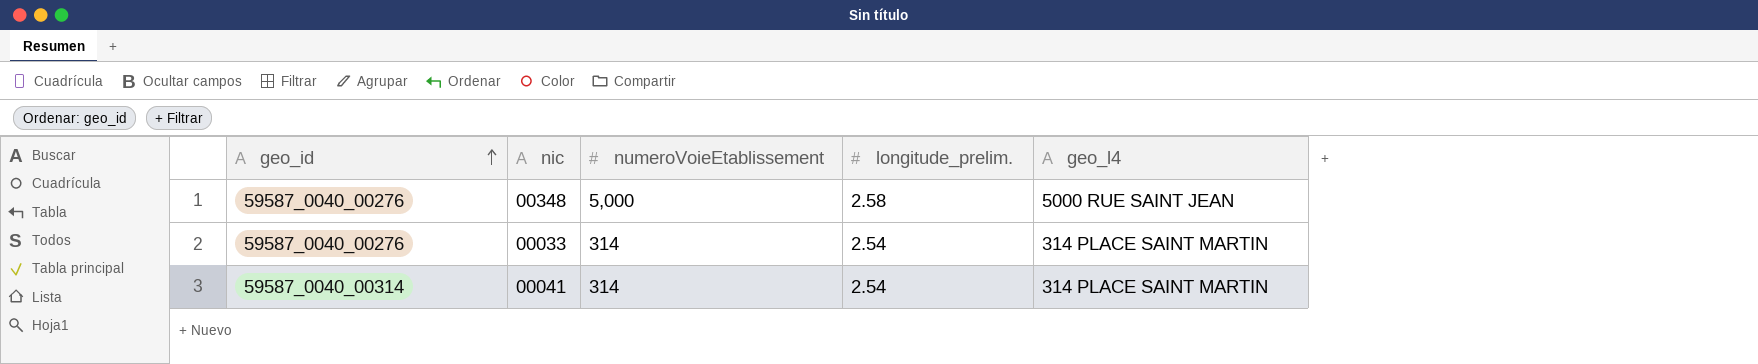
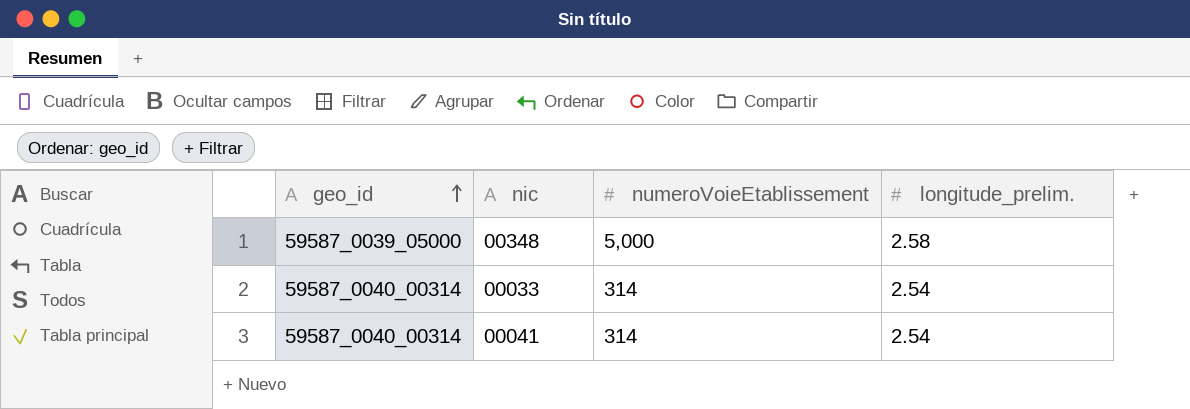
column geo_l4 | position: 5 -> none
00348 | geo_id: 59587_0040_00276 -> 59587_0039_05000
00033 | geo_id: 59587_0040_00276 -> 59587_0040_00314

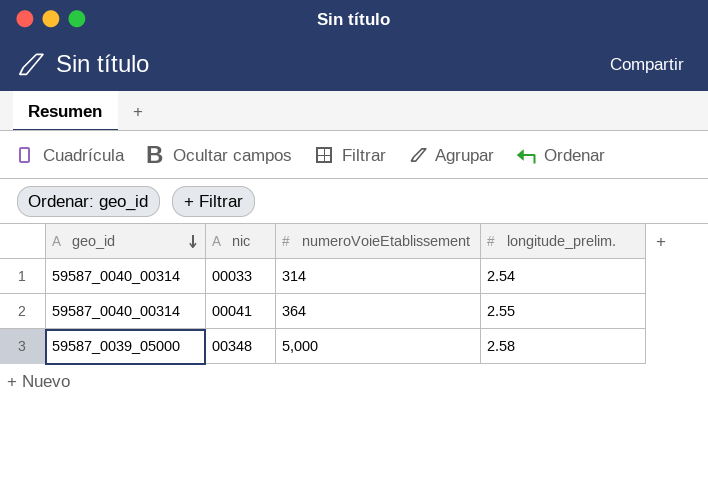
row order: geo_id ascending -> geo_id descending
00041 | numeroVoieEtablissement: 314 -> 364
00041 | longitude_prelim.: 2.54 -> 2.55

